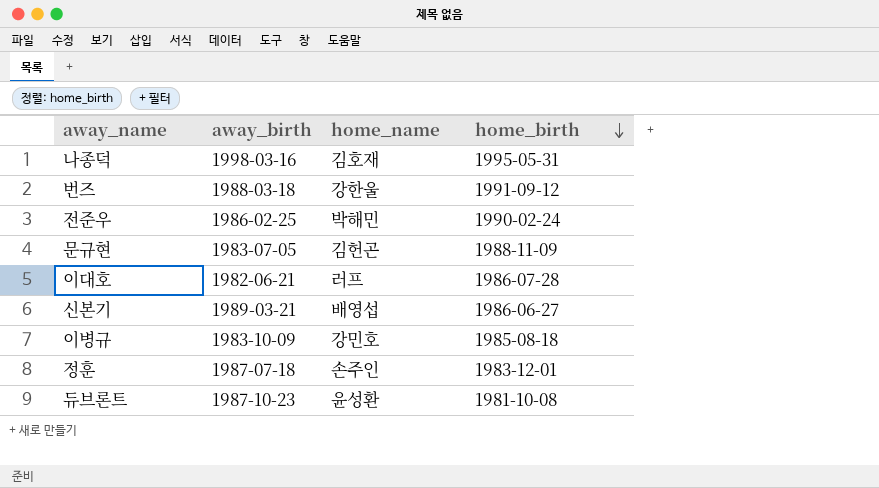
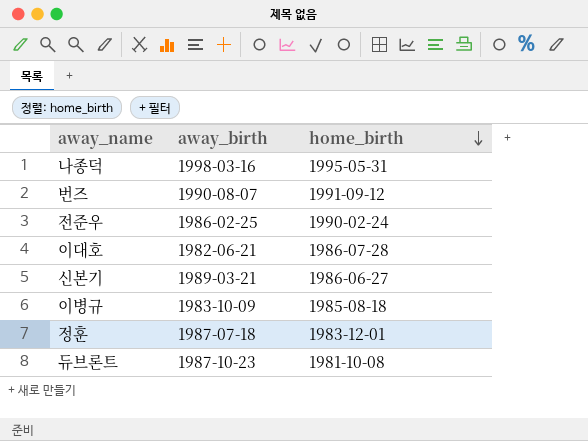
column home_name | position: 3 -> none
row 문규현: 1983-07-05 | 김헌곤 | 1988-11-09 -> none
번즈 | away_birth: 1988-03-18 -> 1990-08-07

